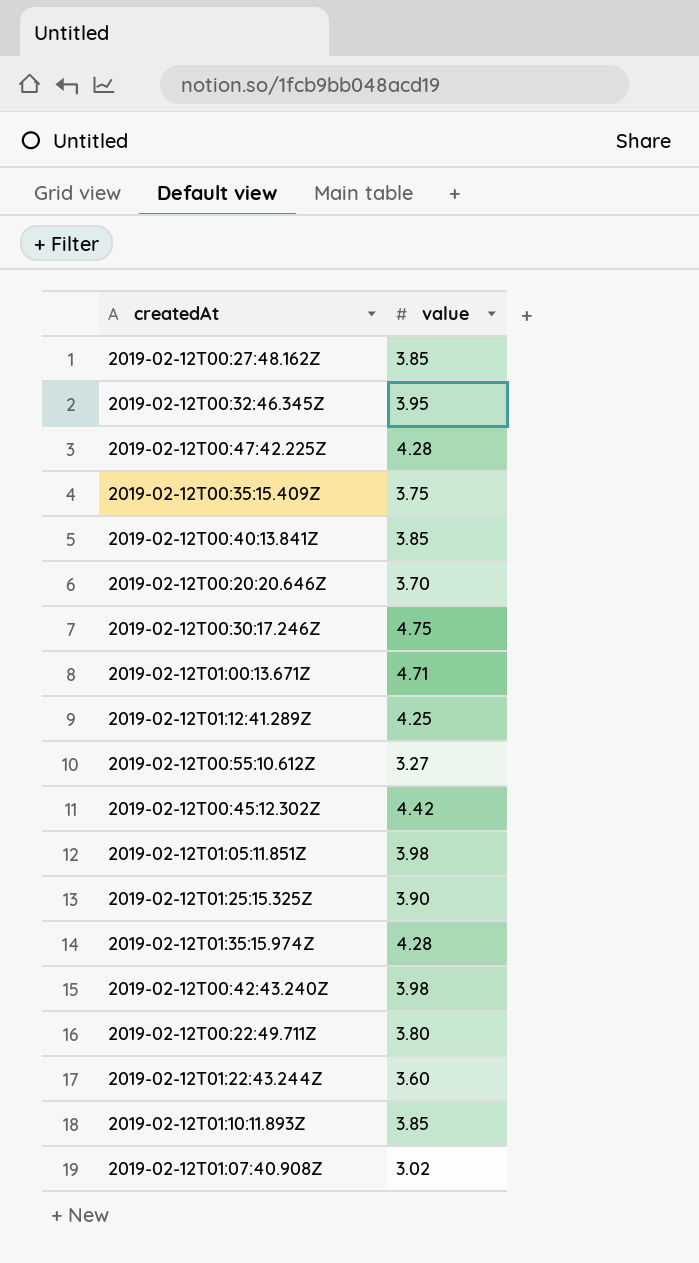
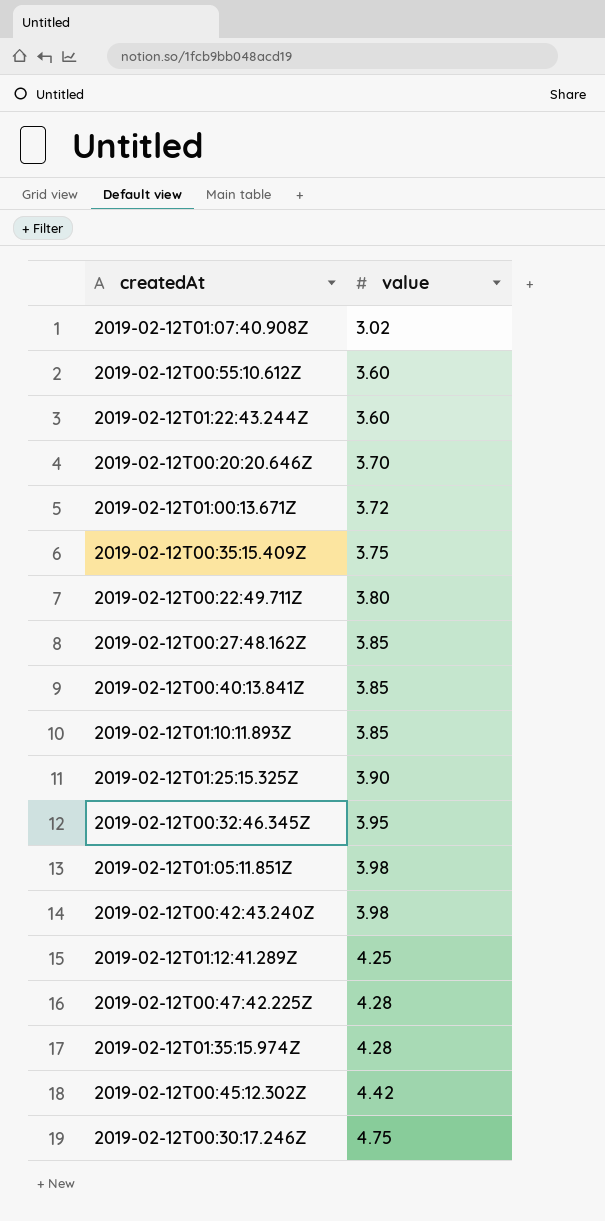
row order: none -> value ascending
2019-02-12T00:55:10.612Z | value: 3.27 -> 3.60
2019-02-12T01:00:13.671Z | value: 4.71 -> 3.72

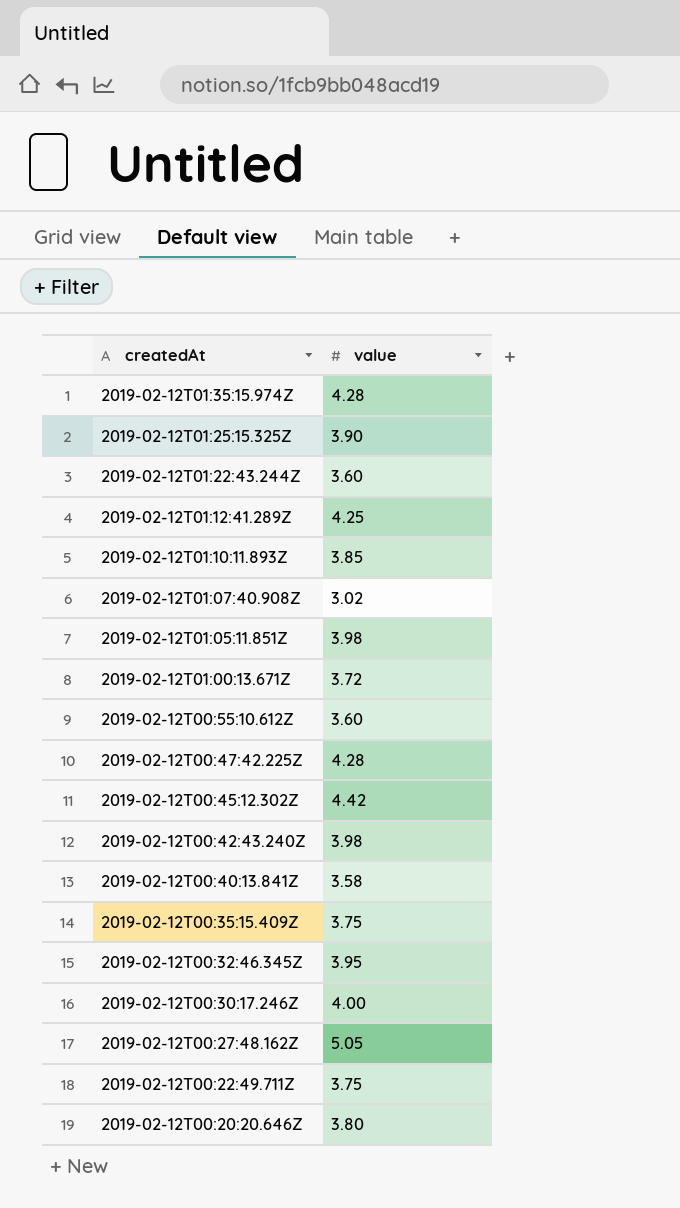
row order: value ascending -> createdAt descending
2019-02-12T00:40:13.841Z | value: 3.85 -> 3.58
2019-02-12T00:30:17.246Z | value: 4.75 -> 4.00
2019-02-12T00:27:48.162Z | value: 3.85 -> 5.05
2019-02-12T00:22:49.711Z | value: 3.80 -> 3.75
2019-02-12T00:20:20.646Z | value: 3.70 -> 3.80

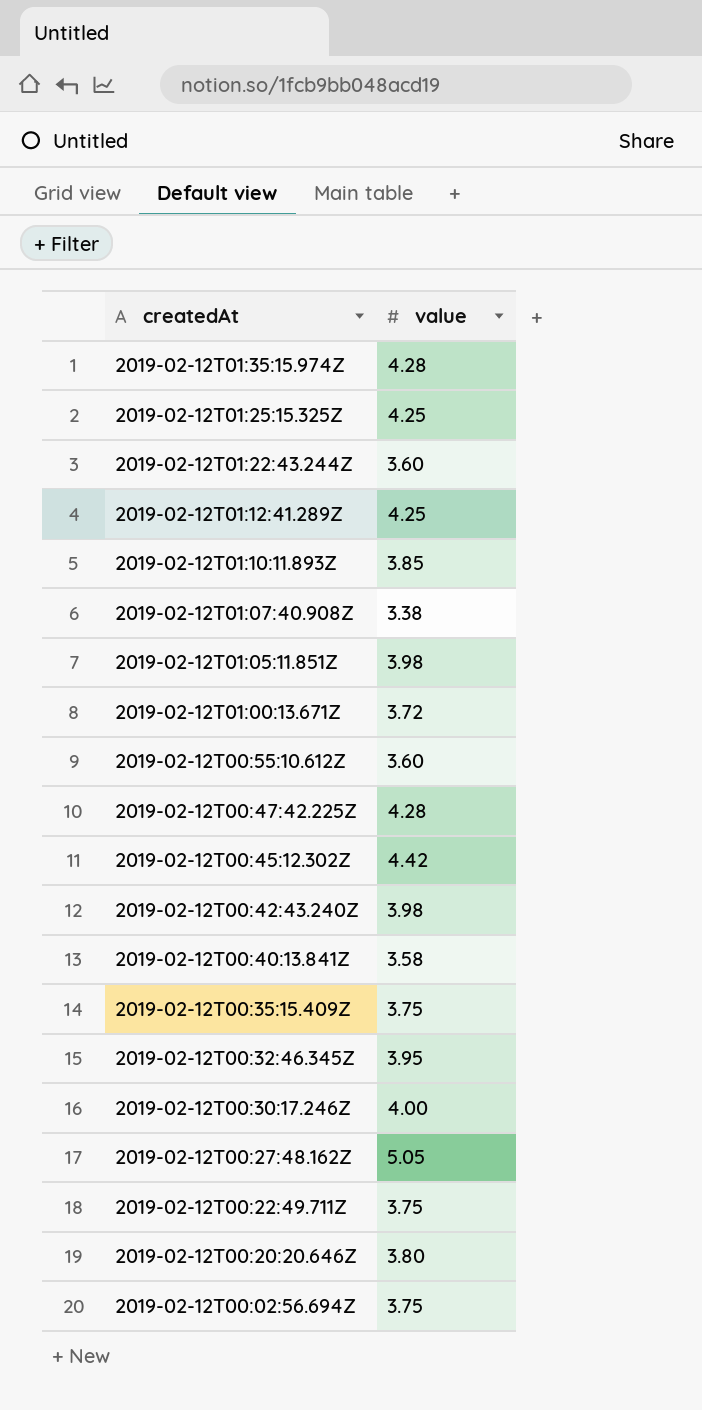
2019-02-12T01:25:15.325Z | value: 3.90 -> 4.25
2019-02-12T01:07:40.908Z | value: 3.02 -> 3.38
row 2019-02-12T00:02:56.694Z: none -> 3.75

